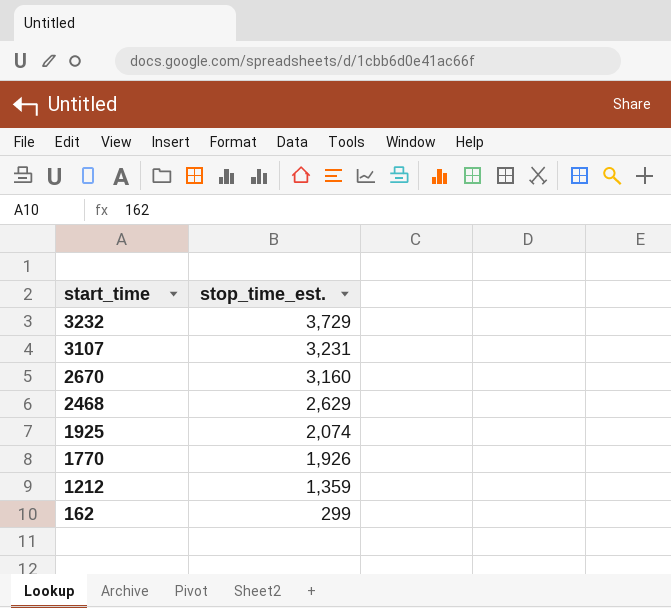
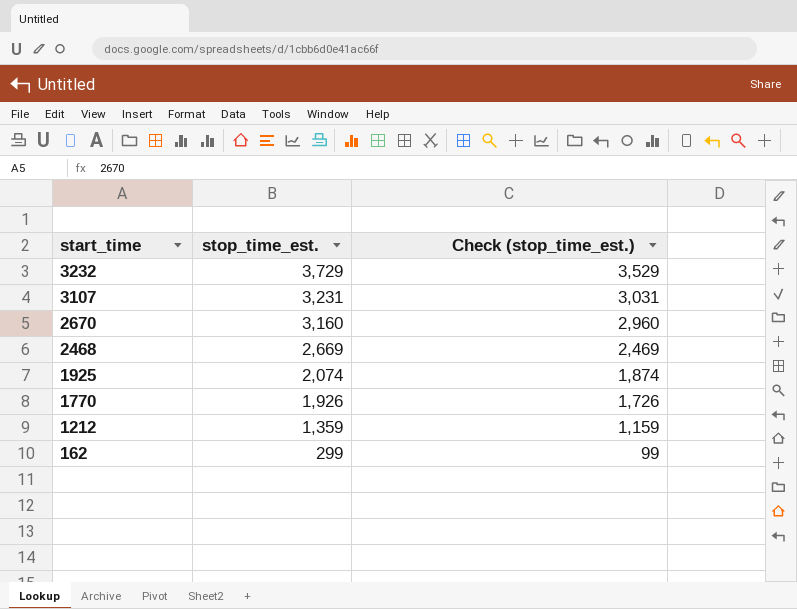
column Check (stop_time_est.) | formula: none -> [stop_time_est.] - 200
2468 | stop_time_est.: 2,629 -> 2,669

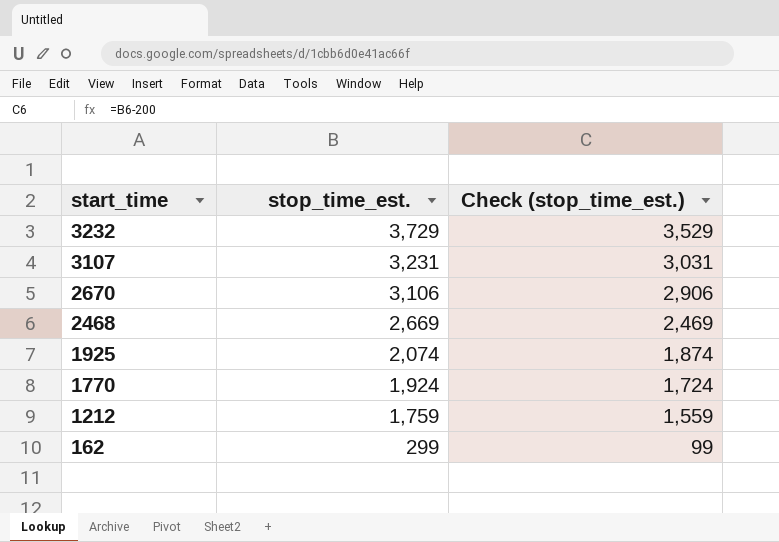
2670 | stop_time_est.: 3,160 -> 3,106
2670 | Check (stop_time_est.): 2,960 -> 2,906
1770 | stop_time_est.: 1,926 -> 1,924
1770 | Check (stop_time_est.): 1,726 -> 1,724
1212 | stop_time_est.: 1,359 -> 1,759
1212 | Check (stop_time_est.): 1,159 -> 1,559

